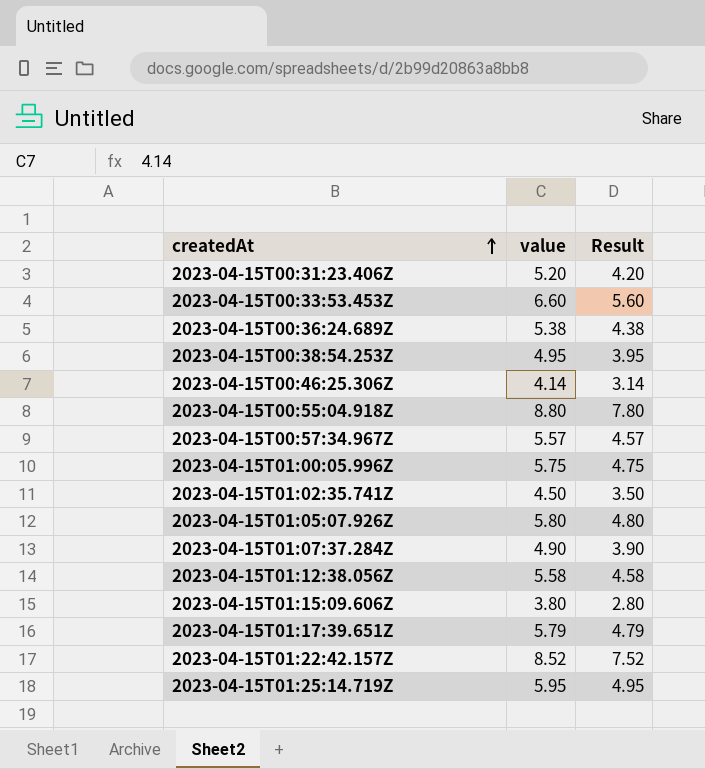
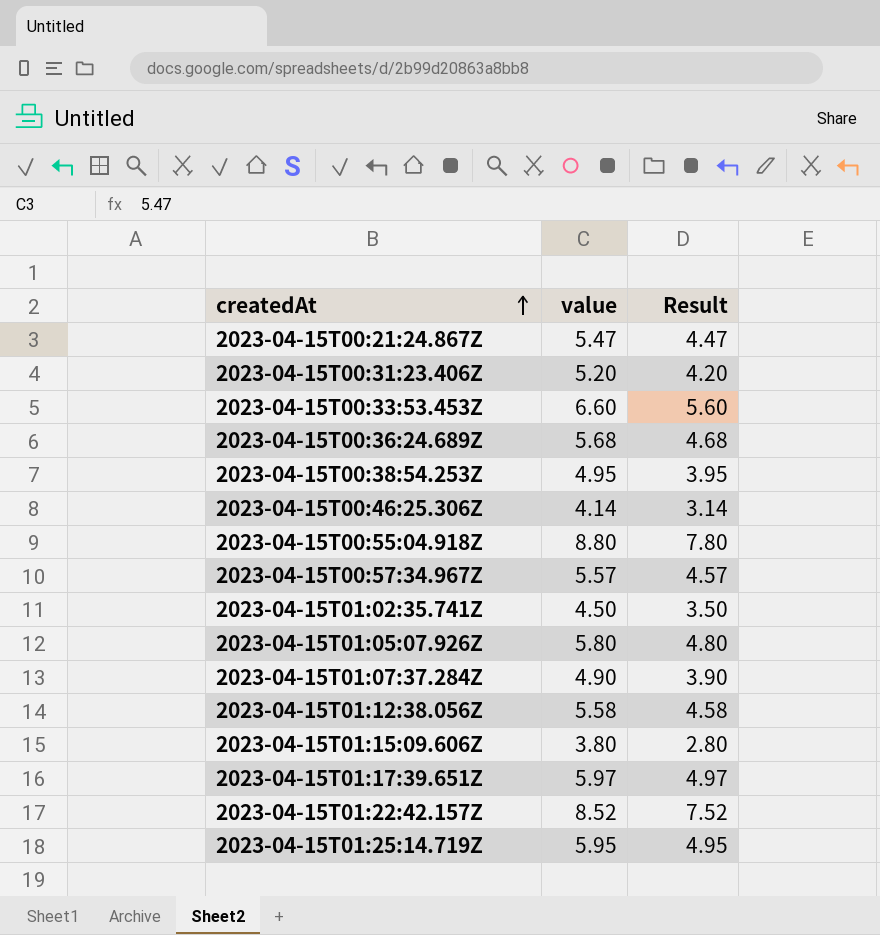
row 2023-04-15T01:00:05.996Z: 5.75 | 4.75 -> none
row 2023-04-15T00:21:24.867Z: none -> 5.47 | 4.47
2023-04-15T00:36:24.689Z | value: 5.38 -> 5.68
2023-04-15T00:36:24.689Z | Result: 4.38 -> 4.68
2023-04-15T01:17:39.651Z | value: 5.79 -> 5.97
2023-04-15T01:17:39.651Z | Result: 4.79 -> 4.97

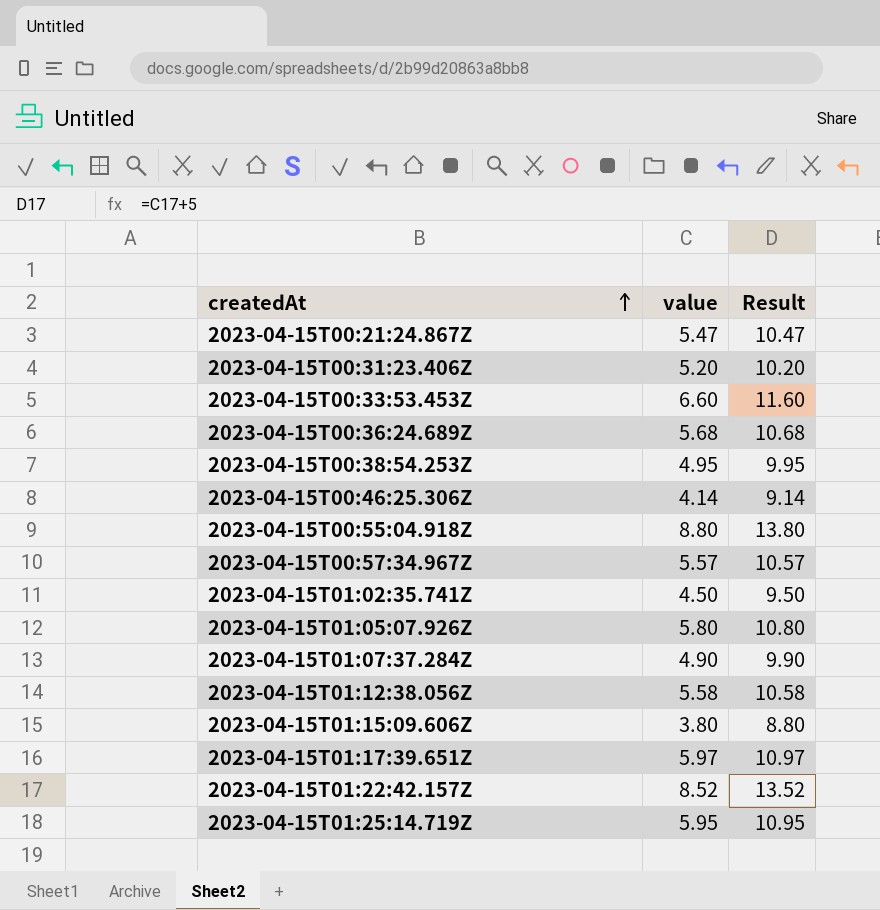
column Result | formula: [value] - 1 -> [value] + 5

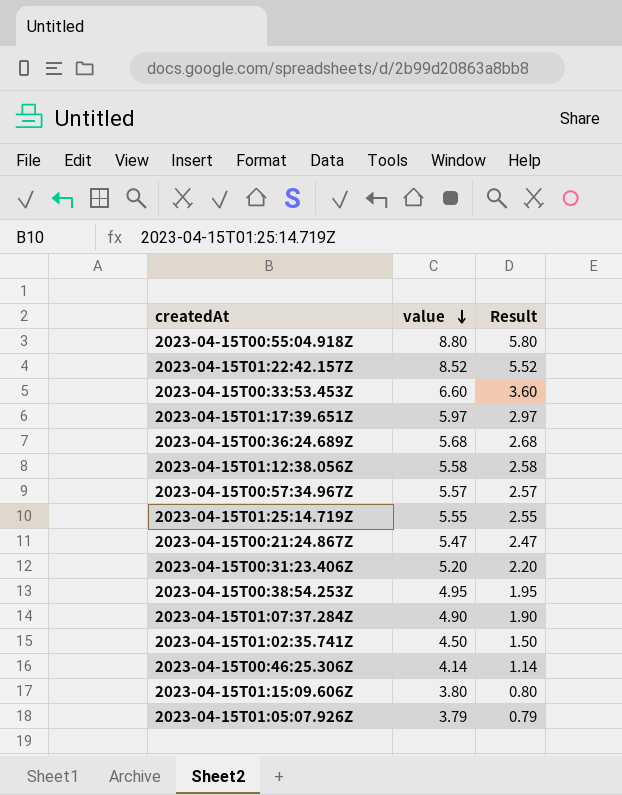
row order: createdAt ascending -> value descending
column Result | formula: [value] + 5 -> [value] - 3
2023-04-15T01:25:14.719Z | value: 5.95 -> 5.55
2023-04-15T01:05:07.926Z | value: 5.80 -> 3.79

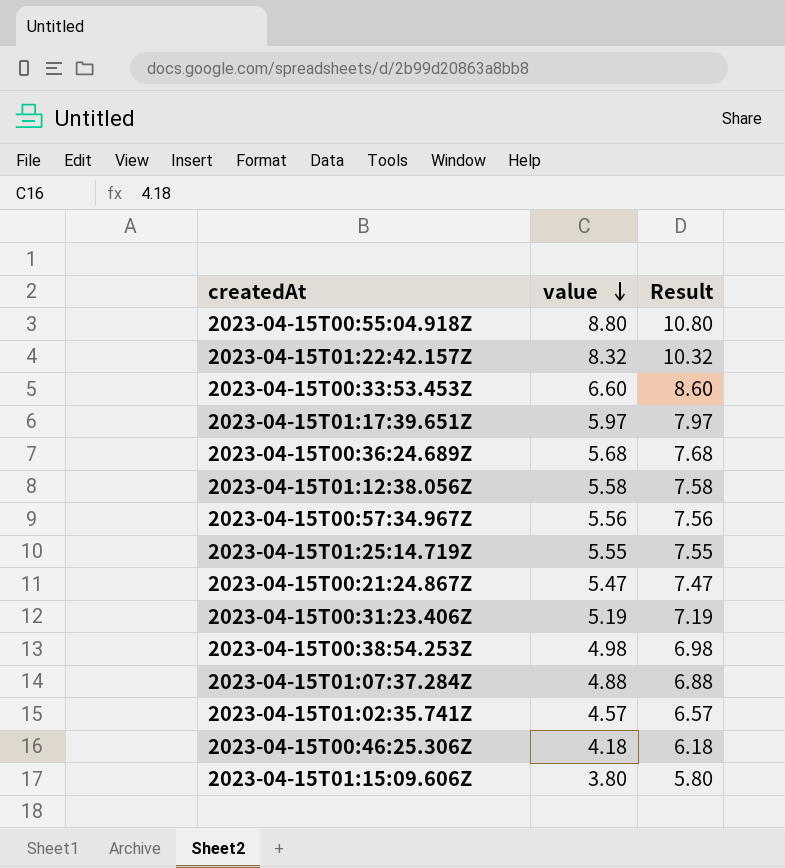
column Result | formula: [value] - 3 -> [value] + 2
row 2023-04-15T01:05:07.926Z: 3.79 | 0.79 -> none
2023-04-15T01:22:42.157Z | value: 8.52 -> 8.32
2023-04-15T00:57:34.967Z | value: 5.57 -> 5.56
2023-04-15T00:31:23.406Z | value: 5.20 -> 5.19
2023-04-15T00:38:54.253Z | value: 4.95 -> 4.98
2023-04-15T01:07:37.284Z | value: 4.90 -> 4.88
2023-04-15T01:02:35.741Z | value: 4.50 -> 4.57
2023-04-15T00:46:25.306Z | value: 4.14 -> 4.18

